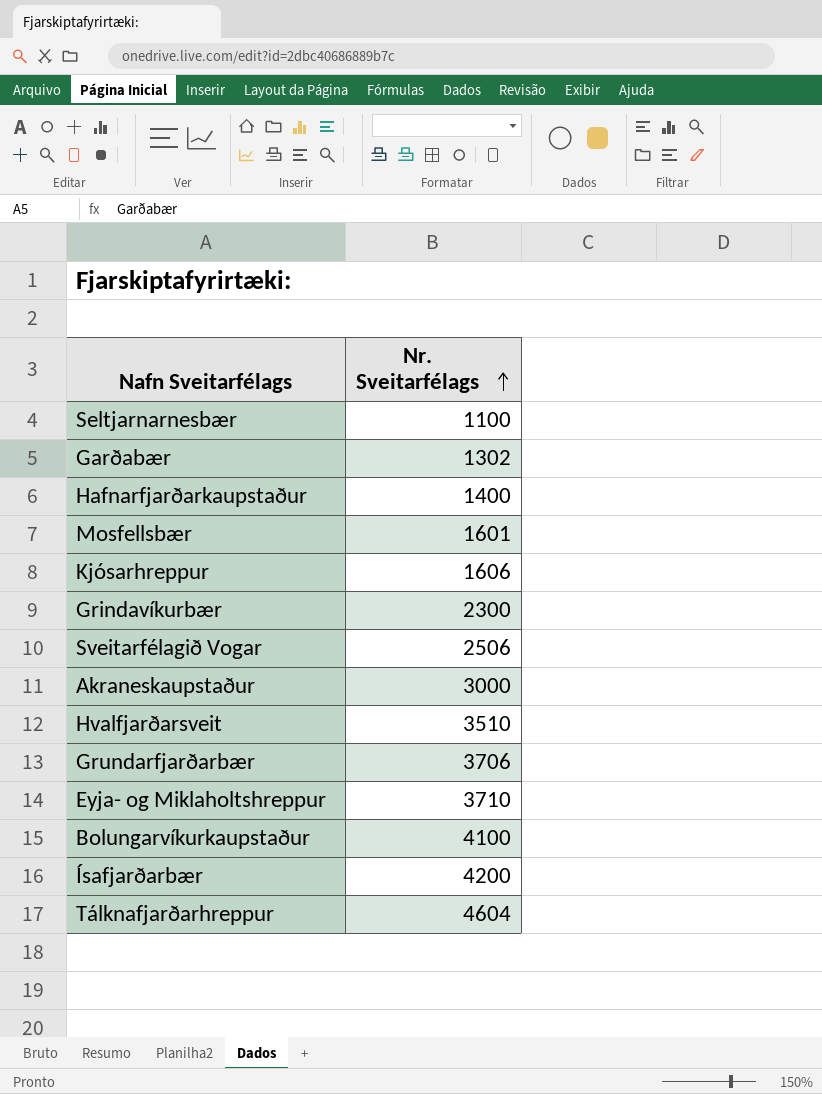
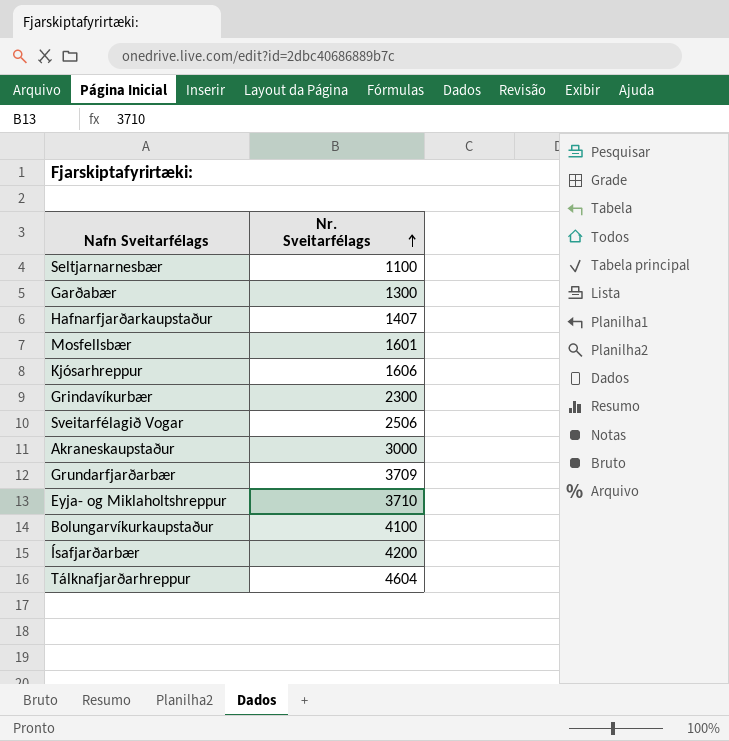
row Hvalfjarðarsveit: 3510 -> none
Garðabær | Nr. Sveitarfélags: 1302 -> 1300
Hafnarfjarðarkaupstaður | Nr. Sveitarfélags: 1400 -> 1407
Grundarfjarðarbær | Nr. Sveitarfélags: 3706 -> 3709

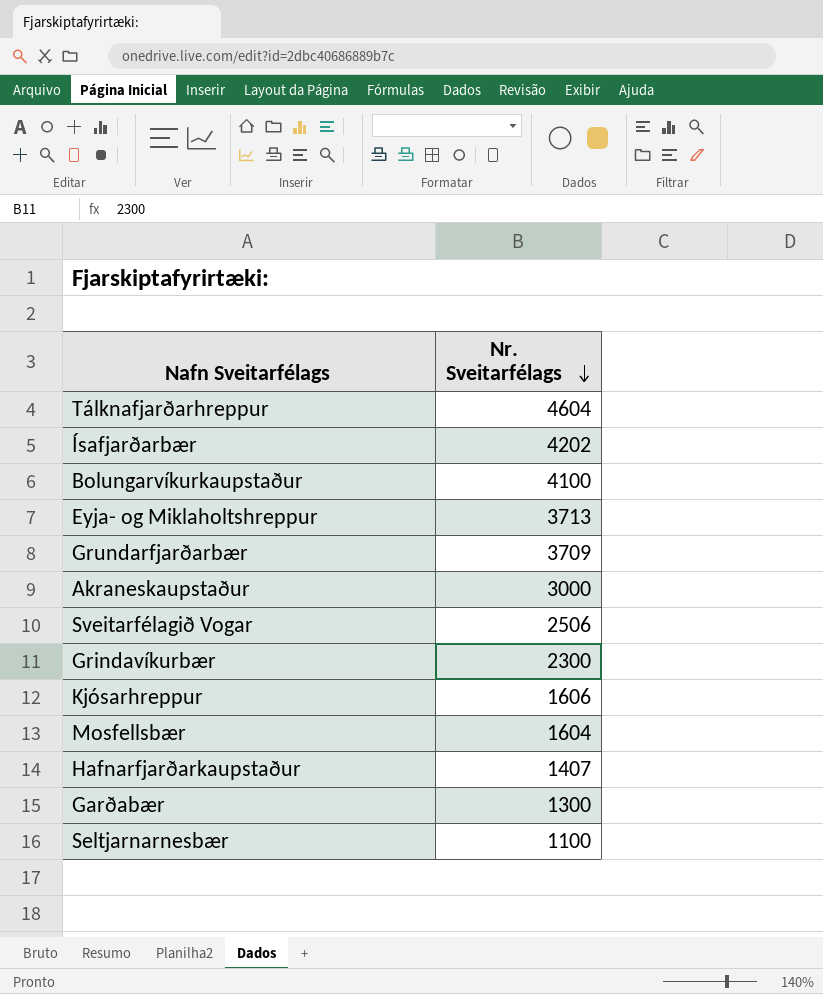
row order: Nr. Sveitarfélags ascending -> Nr. Sveitarfélags descending
Ísafjarðarbær | Nr. Sveitarfélags: 4200 -> 4202
Eyja- og Miklaholtshreppur | Nr. Sveitarfélags: 3710 -> 3713
Mosfellsbær | Nr. Sveitarfélags: 1601 -> 1604

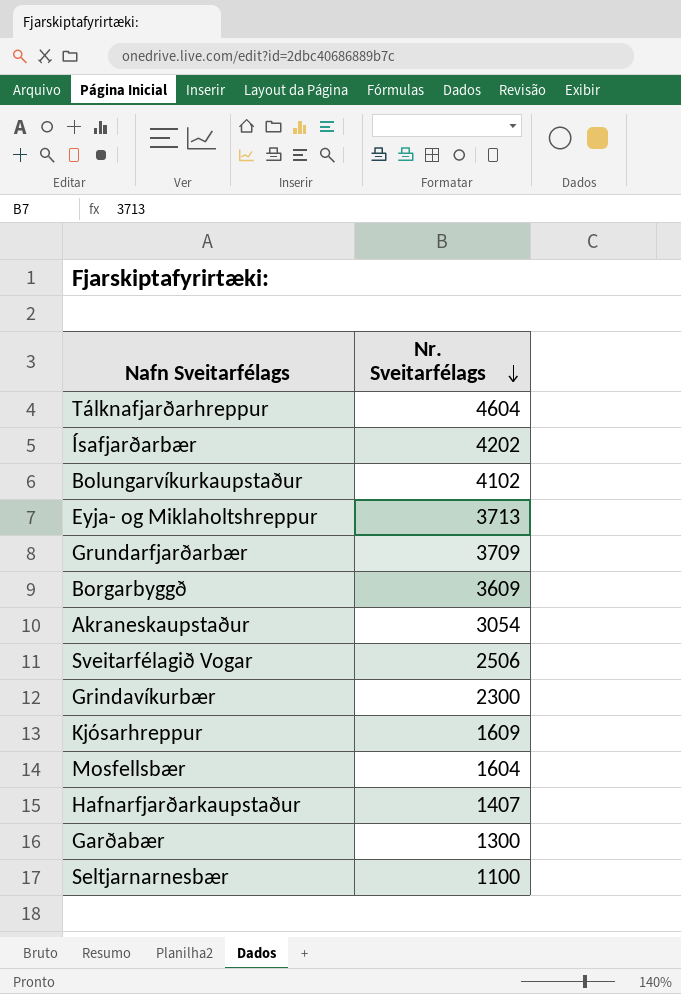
Bolungarvíkurkaupstaður | Nr. Sveitarfélags: 4100 -> 4102
row Borgarbyggð: none -> 3609
Akraneskaupstaður | Nr. Sveitarfélags: 3000 -> 3054
Kjósarhreppur | Nr. Sveitarfélags: 1606 -> 1609

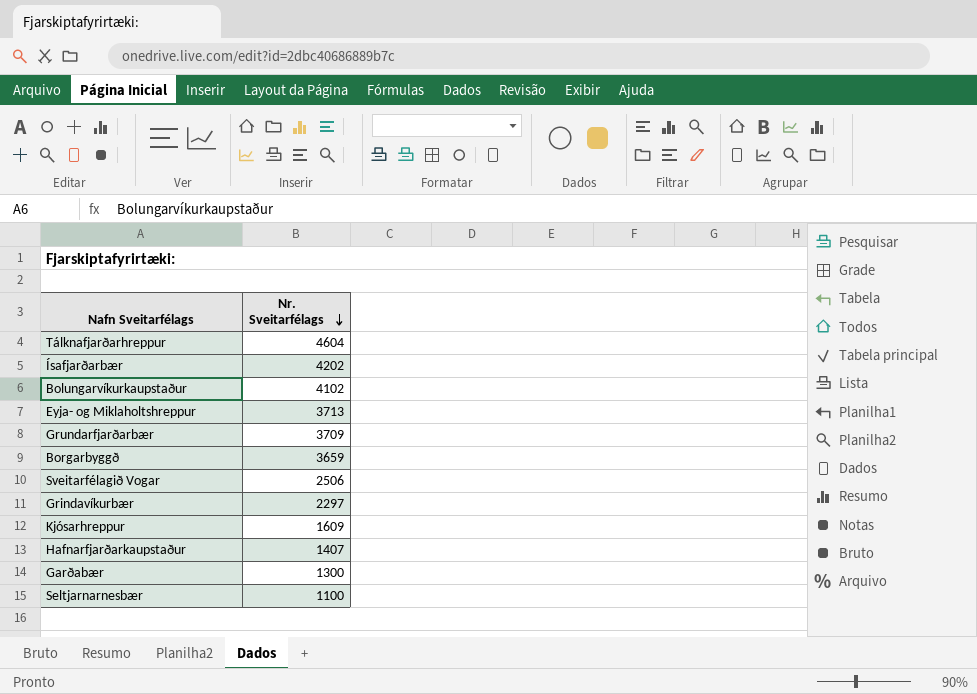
row Akraneskaupstaður: 3054 -> none
row Mosfellsbær: 1604 -> none
Borgarbyggð | Nr. Sveitarfélags: 3609 -> 3659
Grindavíkurbær | Nr. Sveitarfélags: 2300 -> 2297

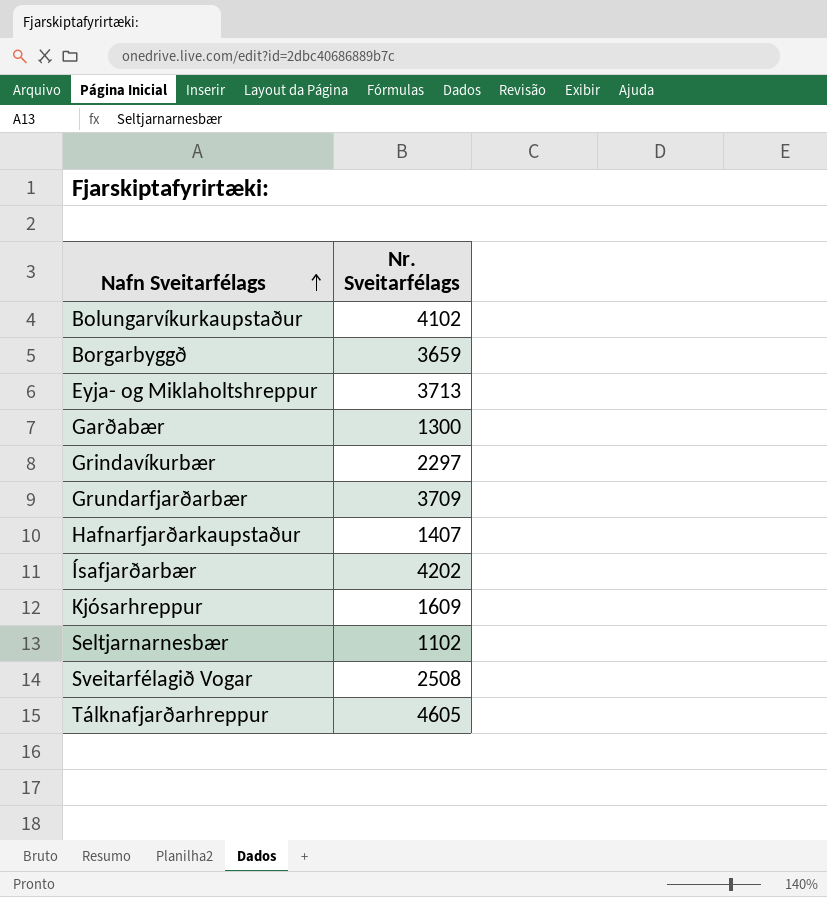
row order: Nr. Sveitarfélags descending -> Nafn Sveitarfélags ascending
Seltjarnarnesbær | Nr. Sveitarfélags: 1100 -> 1102
Sveitarfélagið Vogar | Nr. Sveitarfélags: 2506 -> 2508
Tálknafjarðarhreppur | Nr. Sveitarfélags: 4604 -> 4605

